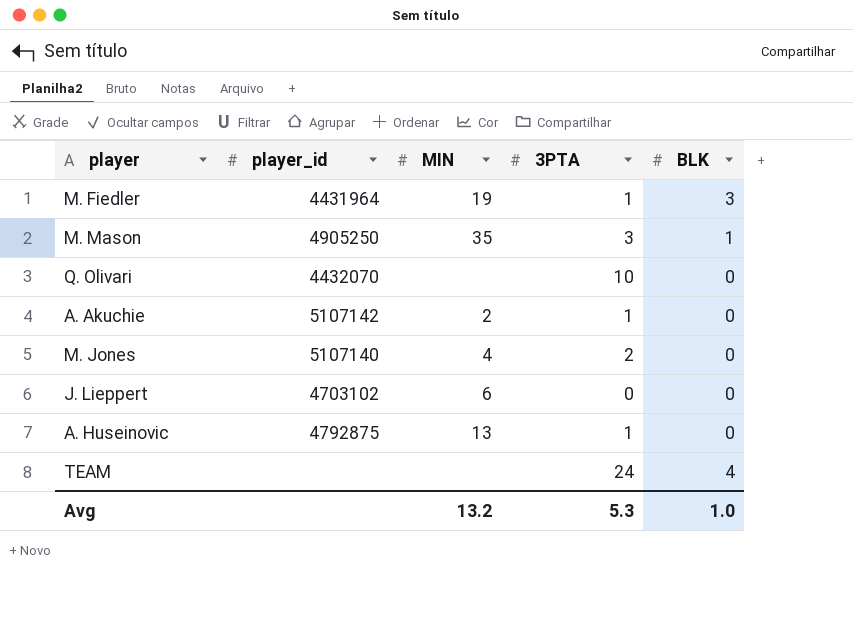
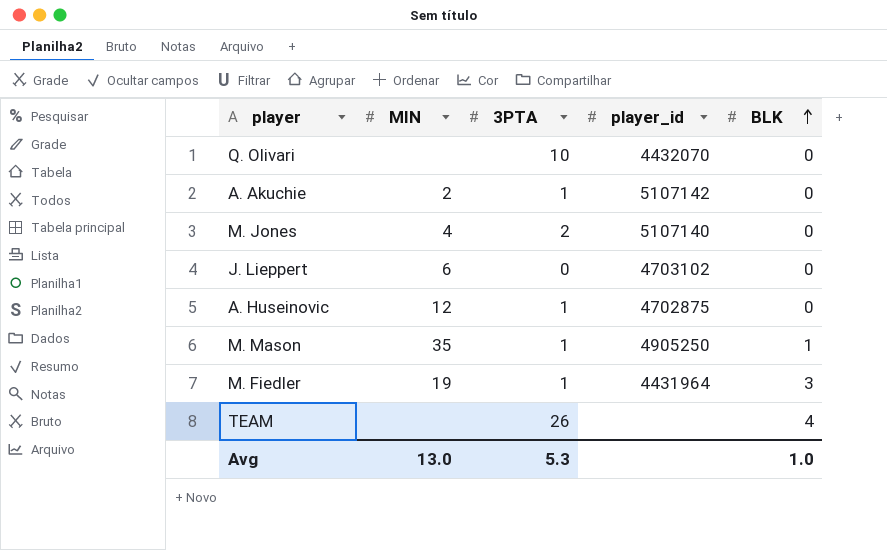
row order: none -> BLK ascending
column player_id | position: 2 -> 4
A. Huseinovic | MIN: 13 -> 12
A. Huseinovic | player_id: 4792875 -> 4702875
M. Mason | 3PTA: 3 -> 1
TEAM | 3PTA: 24 -> 26
Avg | MIN: 13.2 -> 13.0

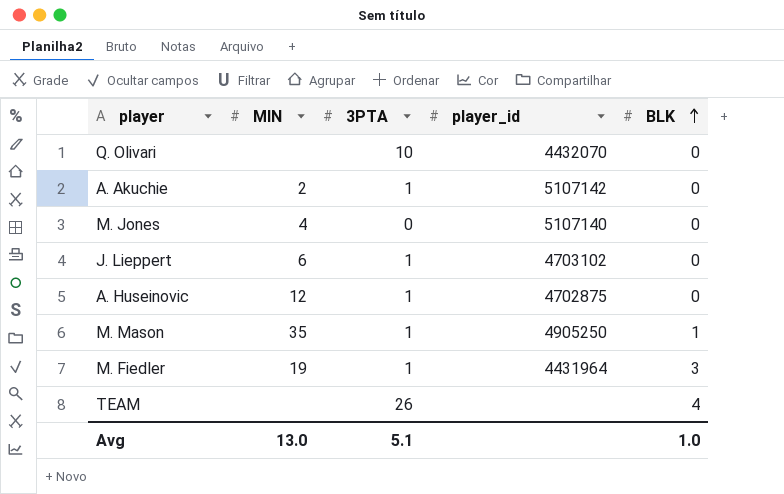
M. Jones | 3PTA: 2 -> 0
J. Lieppert | 3PTA: 0 -> 1
Avg | 3PTA: 5.3 -> 5.1

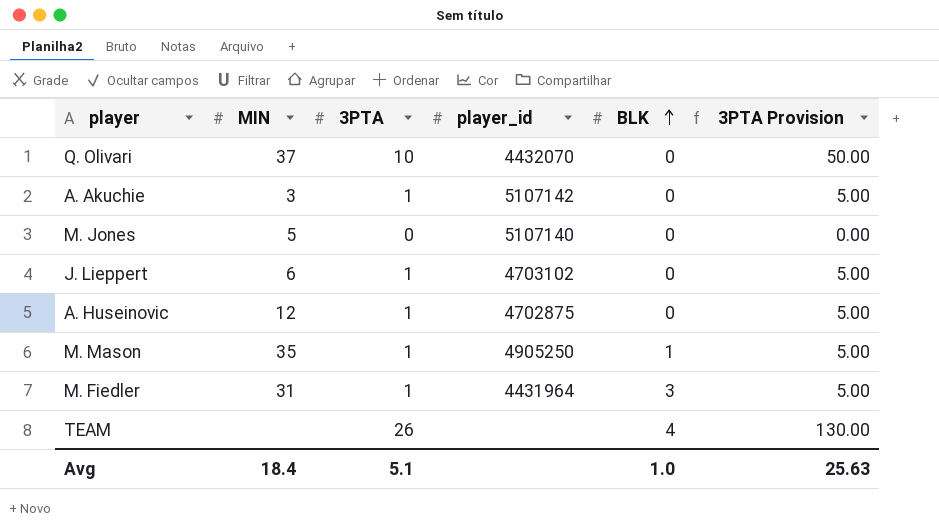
column 3PTA Provision | formula: none -> [3PTA] * 5
Q. Olivari | MIN: none -> 37
A. Akuchie | MIN: 2 -> 3
M. Jones | MIN: 4 -> 5
M. Fiedler | MIN: 19 -> 31
Avg | MIN: 13.0 -> 18.4

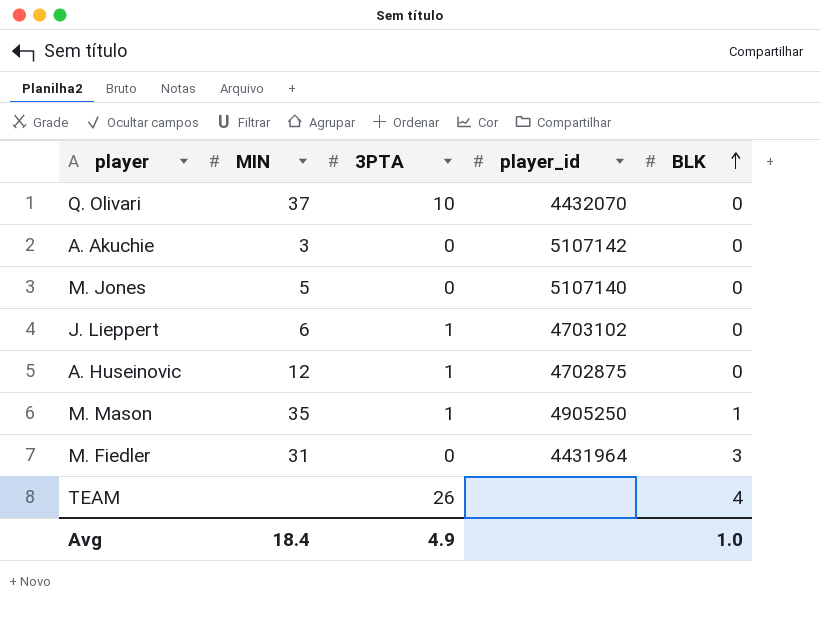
column 3PTA Provision | formula: [3PTA] * 5 -> none
A. Akuchie | 3PTA: 1 -> 0
M. Fiedler | 3PTA: 1 -> 0
Avg | 3PTA: 5.1 -> 4.9

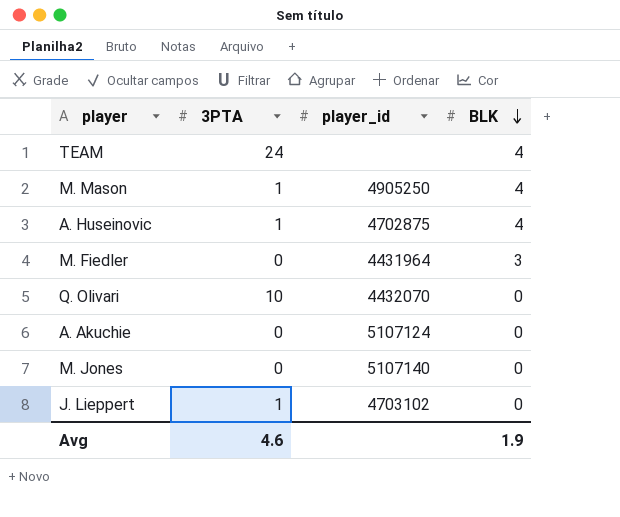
row order: BLK ascending -> BLK descending
column MIN | position: 2 -> none
TEAM | 3PTA: 26 -> 24
M. Mason | BLK: 1 -> 4
A. Huseinovic | BLK: 0 -> 4
A. Akuchie | player_id: 5107142 -> 5107124
Avg | 3PTA: 4.9 -> 4.6
Avg | BLK: 1.0 -> 1.9

